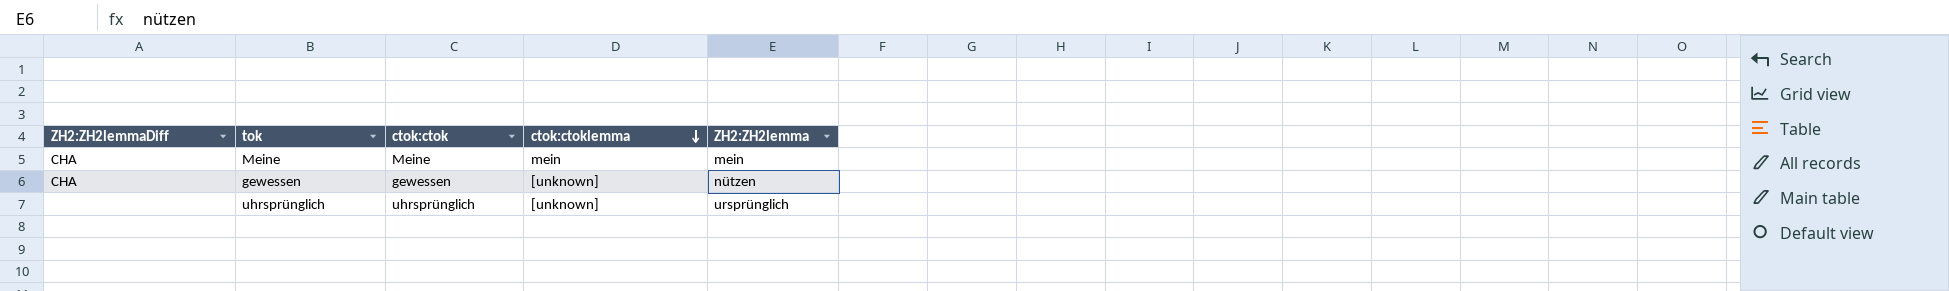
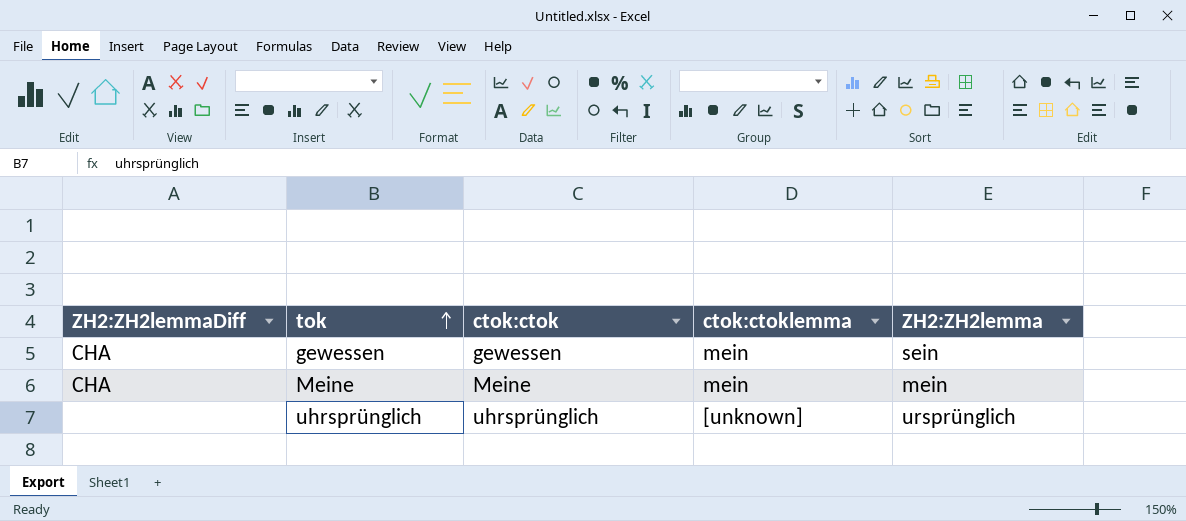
row order: ctok:ctoklemma descending -> tok ascending
gewessen | ctok:ctoklemma: [unknown] -> mein
gewessen | ZH2:ZH2lemma: nützen -> sein

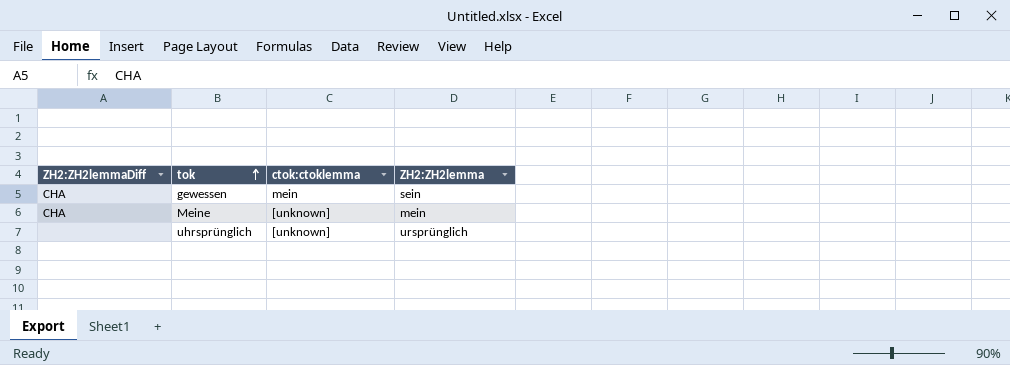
column ctok:ctok | position: 3 -> none
Meine | ctok:ctoklemma: mein -> [unknown]

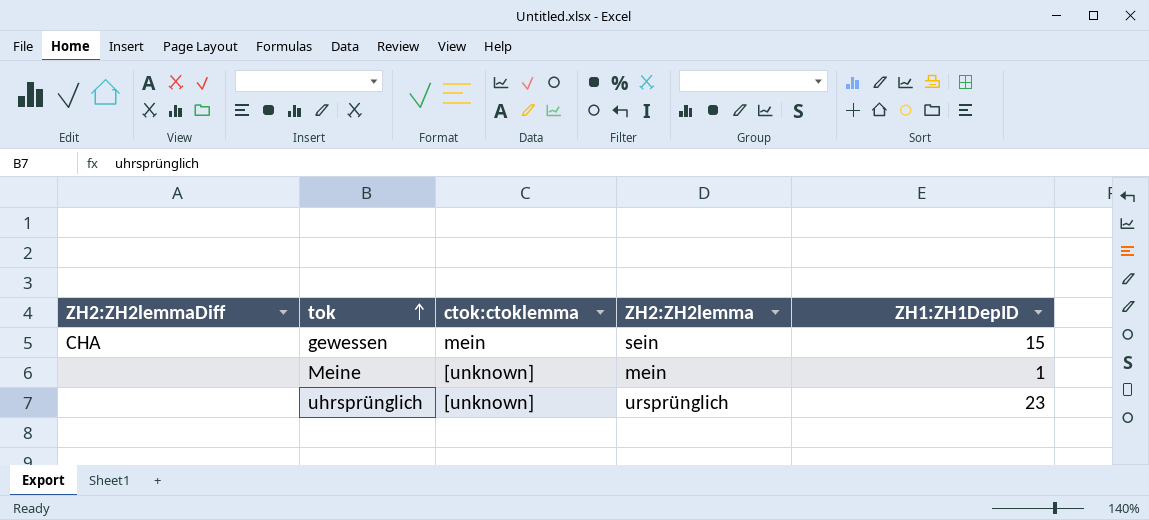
column ZH1:ZH1DepID | position: none -> 5
Meine | ZH2:ZH2lemmaDiff: CHA -> none

